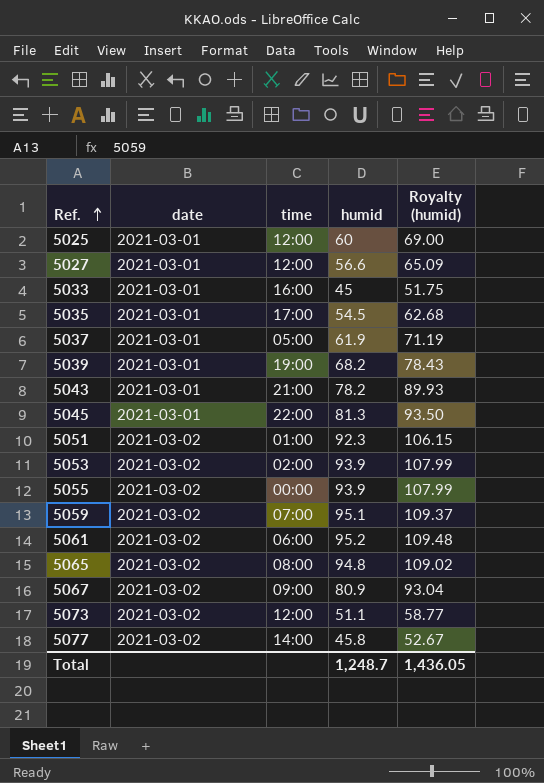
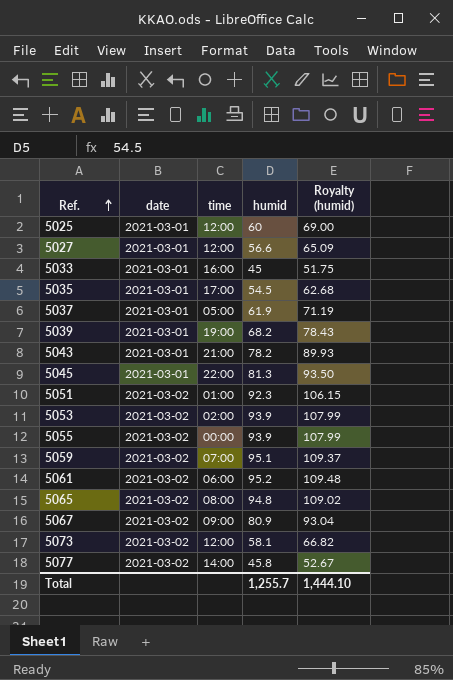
5073 | humid: 51.1 -> 58.1
5073 | Royalty (humid): 58.77 -> 66.82
Total | humid: 1,248.7 -> 1,255.7
Total | Royalty (humid): 1,436.05 -> 1,444.10

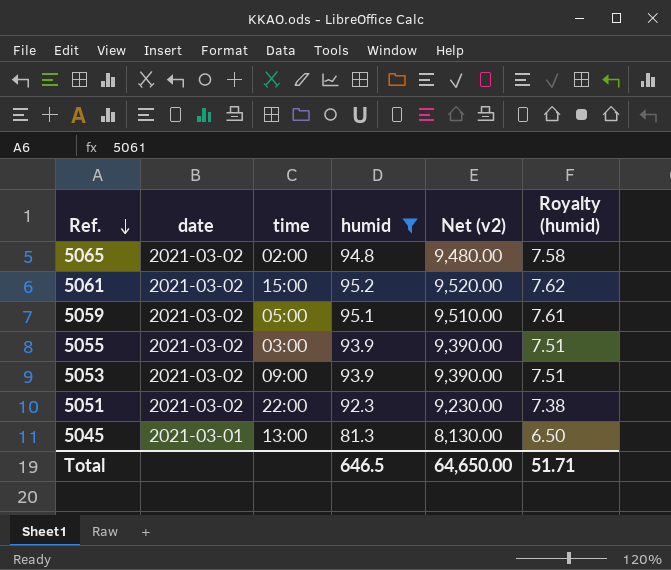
filter: none -> humid >= 81.3
row order: Ref. ascending -> Ref. descending
column Net (v2) | formula: none -> [humid] * 100
column Royalty (humid) | formula: [humid] * 1.15 -> [humid] * 0.08
5065 | time: 08:00 -> 02:00
5061 | time: 06:00 -> 15:00
5059 | time: 07:00 -> 05:00
5055 | time: 00:00 -> 03:00
5053 | time: 02:00 -> 09:00
5051 | time: 01:00 -> 22:00
5045 | time: 22:00 -> 13:00
Total | humid: 1,255.7 -> 646.5
Total | Royalty (humid): 1,444.10 -> 51.71

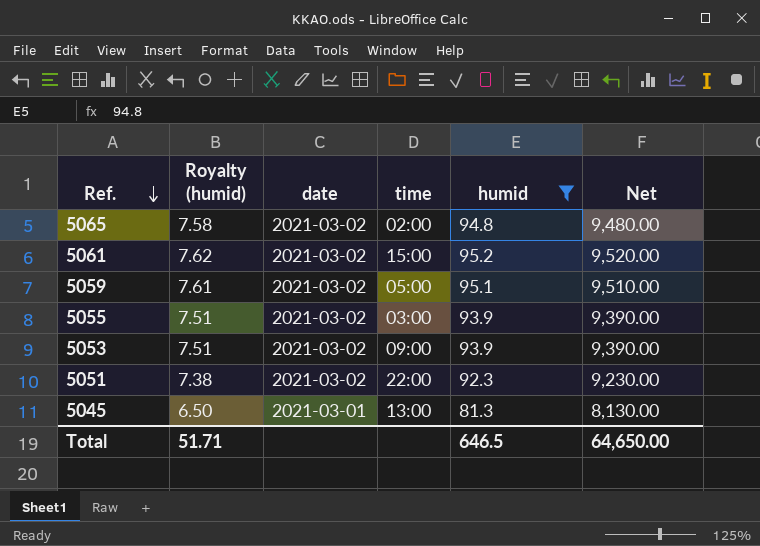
column Royalty (humid) | position: 6 -> 2
column name: Net (v2) -> Net

